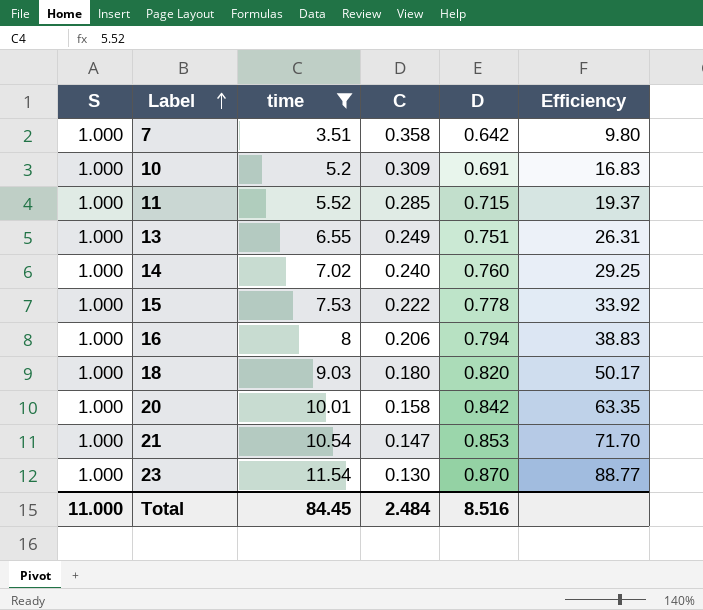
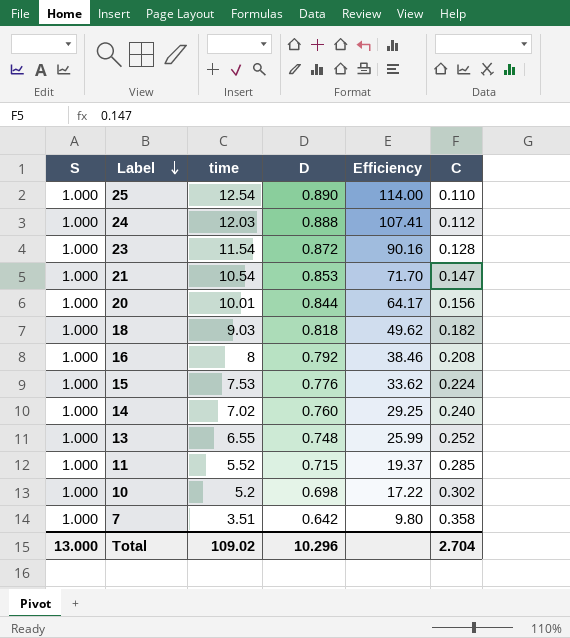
filter: time <= 11.54 -> none
row order: Label ascending -> Label descending
column C | position: 4 -> 6
23 | D: 0.870 -> 0.872
23 | Efficiency: 88.77 -> 90.16
23 | C: 0.130 -> 0.128
20 | D: 0.842 -> 0.844
20 | Efficiency: 63.35 -> 64.17
20 | C: 0.158 -> 0.156
18 | D: 0.820 -> 0.818
18 | Efficiency: 50.17 -> 49.62
18 | C: 0.180 -> 0.182
16 | D: 0.794 -> 0.792
16 | Efficiency: 38.83 -> 38.46
16 | C: 0.206 -> 0.208
15 | D: 0.778 -> 0.776
15 | Efficiency: 33.92 -> 33.62
15 | C: 0.222 -> 0.224
13 | D: 0.751 -> 0.748
13 | Efficiency: 26.31 -> 25.99
13 | C: 0.249 -> 0.252
10 | D: 0.691 -> 0.698
10 | Efficiency: 16.83 -> 17.22
10 | C: 0.309 -> 0.302
Total | S: 11.000 -> 13.000
Total | time: 84.45 -> 109.02
Total | D: 8.516 -> 10.296
Total | C: 2.484 -> 2.704

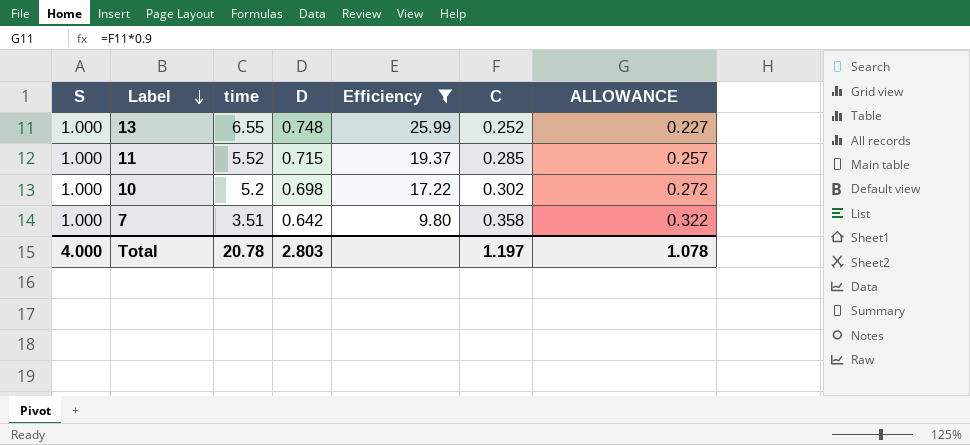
filter: none -> Efficiency <= 25.99
column ALLOWANCE | formula: none -> [C] * 0.9
Total | S: 13.000 -> 4.000
Total | time: 109.02 -> 20.78
Total | D: 10.296 -> 2.803
Total | C: 2.704 -> 1.197

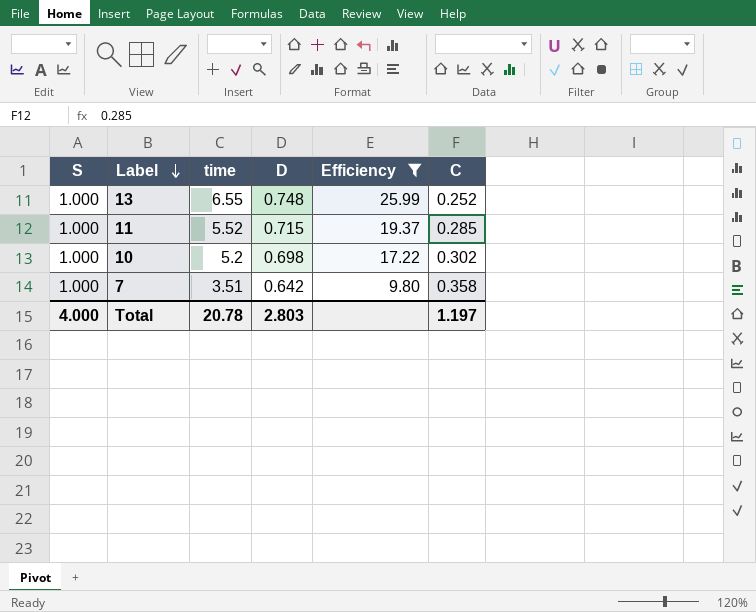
column ALLOWANCE | formula: [C] * 0.9 -> none

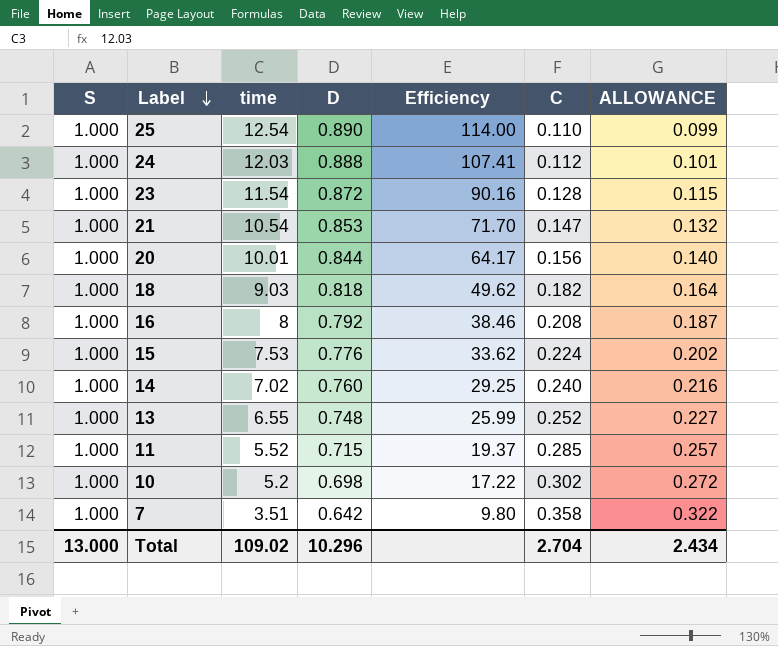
filter: Efficiency <= 25.99 -> none
column ALLOWANCE | formula: none -> [C] * 0.9
Total | S: 4.000 -> 13.000
Total | time: 20.78 -> 109.02
Total | D: 2.803 -> 10.296
Total | C: 1.197 -> 2.704

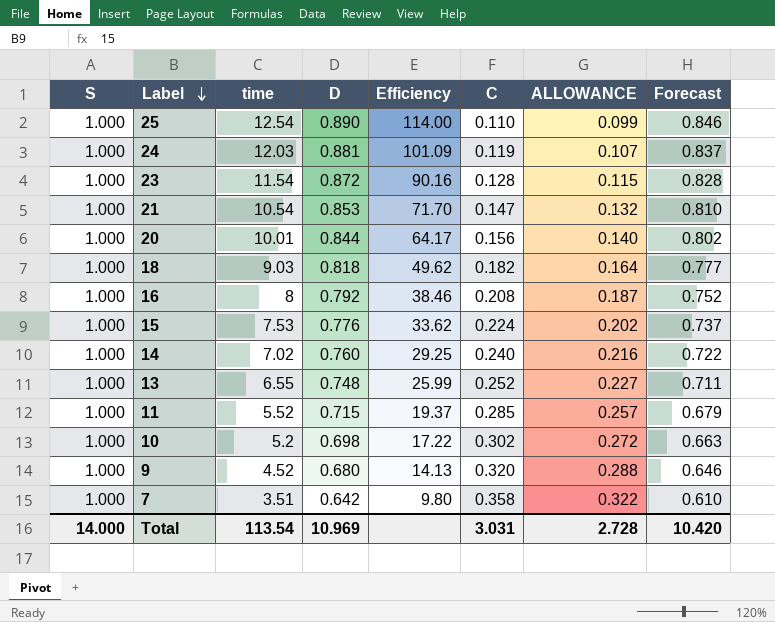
column Forecast | formula: none -> [D] * 0.95
24 | D: 0.888 -> 0.881
24 | Efficiency: 107.41 -> 101.09
24 | C: 0.112 -> 0.119
24 | ALLOWANCE: 0.101 -> 0.107
row 9: none -> 1.000 | 4.52 | 0.680 | 14.13 | 0.320 | 0.288 | 0.646
Total | S: 13.000 -> 14.000
Total | time: 109.02 -> 113.54
Total | D: 10.296 -> 10.969
Total | C: 2.704 -> 3.031
Total | ALLOWANCE: 2.434 -> 2.728

